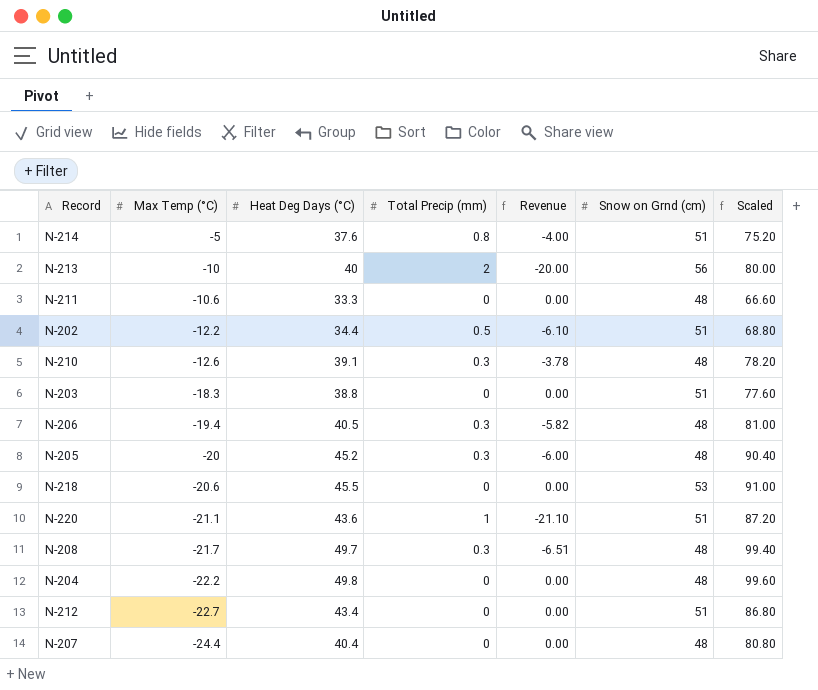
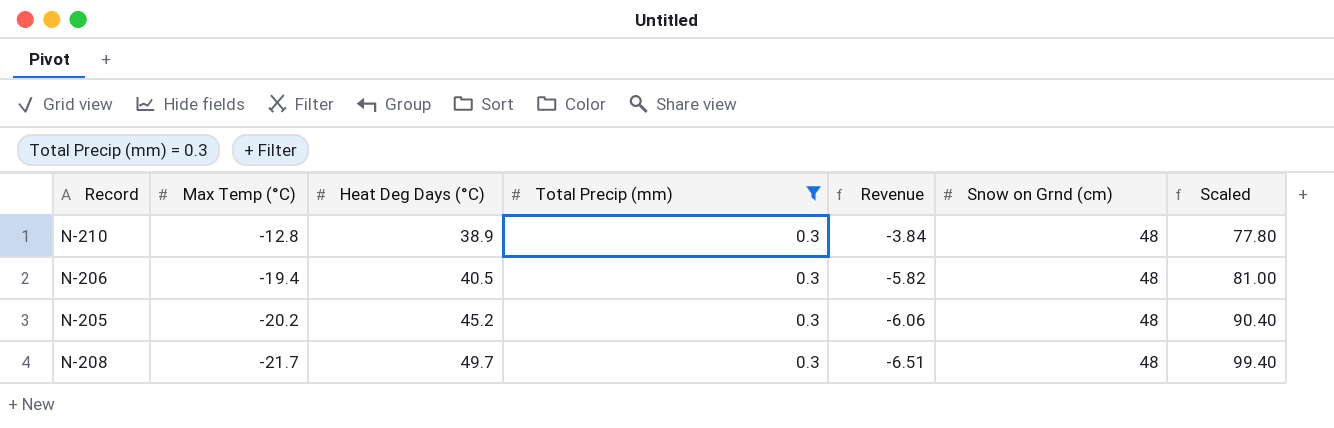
filter: none -> Total Precip (mm) = 0.3
N-210 | Max Temp (°C): -12.6 -> -12.8
N-210 | Heat Deg Days (°C): 39.1 -> 38.9
N-210 | Revenue: -3.78 -> -3.84
N-210 | Scaled: 78.20 -> 77.80
N-205 | Max Temp (°C): -20 -> -20.2
N-205 | Revenue: -6.00 -> -6.06

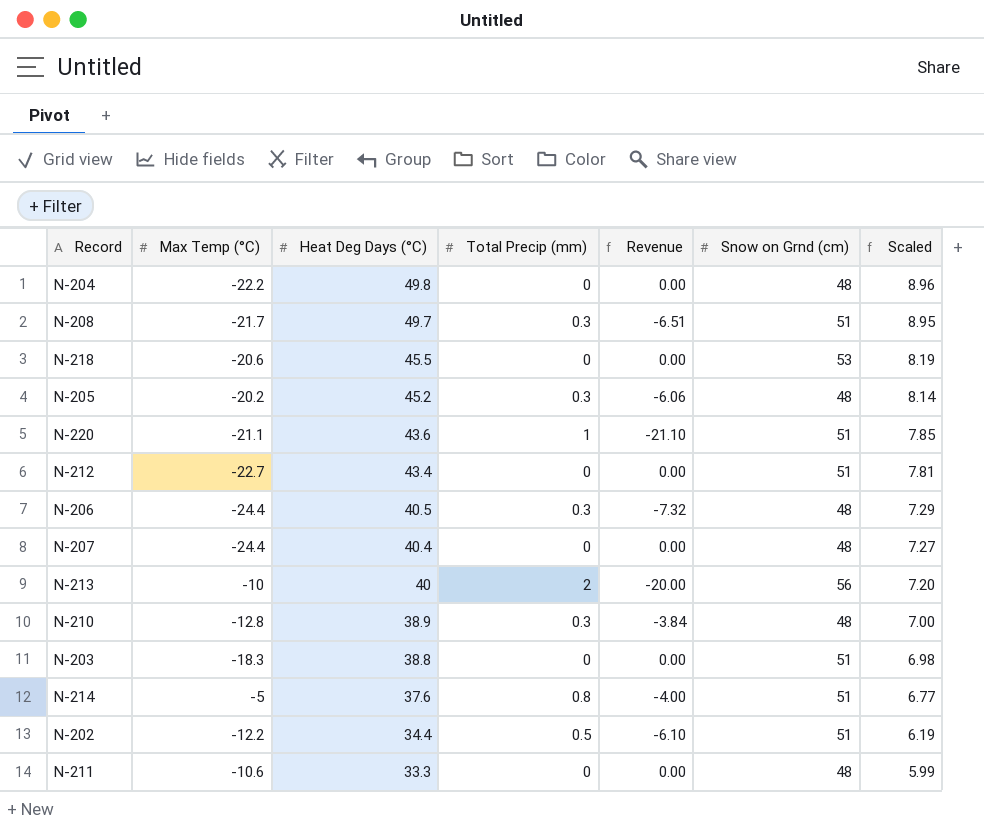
filter: Total Precip (mm) = 0.3 -> none
row order: Max Temp (°C) descending -> Heat Deg Days (°C) descending
column Scaled | formula: [Heat Deg Days (°C)] * 2 -> [Heat Deg Days (°C)] * 0.18
N-208 | Snow on Grnd (cm): 48 -> 51
N-206 | Max Temp (°C): -19.4 -> -24.4
N-206 | Revenue: -5.82 -> -7.32

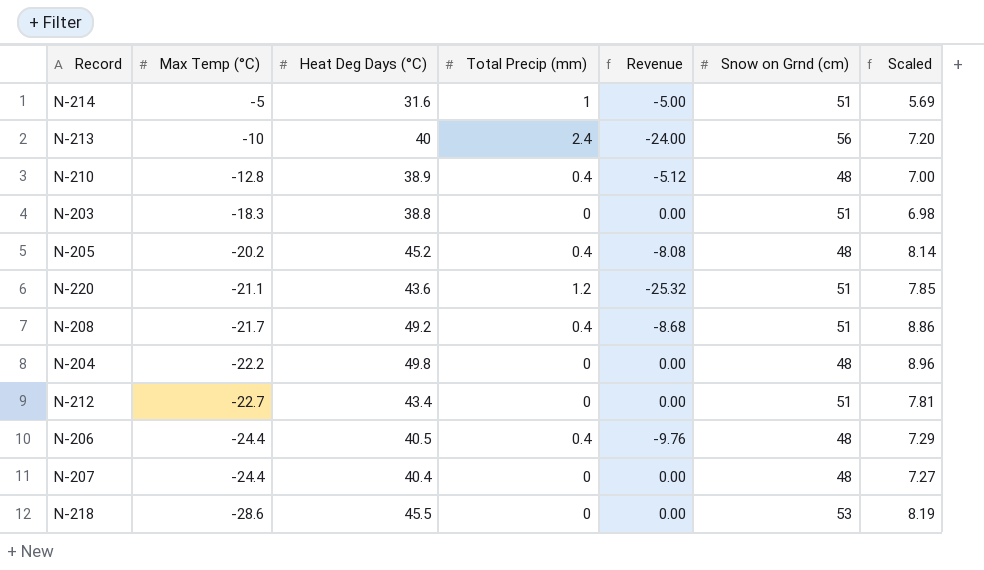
row order: Heat Deg Days (°C) descending -> Max Temp (°C) descending
row N-202: -12.2 | 34.4 | 0.5 | -6.10 | 51 | 6.19 -> none
row N-211: -10.6 | 33.3 | 0 | 0.00 | 48 | 5.99 -> none
N-214 | Heat Deg Days (°C): 37.6 -> 31.6
N-214 | Total Precip (mm): 0.8 -> 1
N-214 | Revenue: -4.00 -> -5.00
N-214 | Scaled: 6.77 -> 5.69
N-213 | Total Precip (mm): 2 -> 2.4
N-213 | Revenue: -20.00 -> -24.00
N-210 | Total Precip (mm): 0.3 -> 0.4
N-210 | Revenue: -3.84 -> -5.12
N-205 | Total Precip (mm): 0.3 -> 0.4
N-205 | Revenue: -6.06 -> -8.08
N-220 | Total Precip (mm): 1 -> 1.2
N-220 | Revenue: -21.10 -> -25.32
N-208 | Heat Deg Days (°C): 49.7 -> 49.2
N-208 | Total Precip (mm): 0.3 -> 0.4
N-208 | Revenue: -6.51 -> -8.68
N-208 | Scaled: 8.95 -> 8.86
N-206 | Total Precip (mm): 0.3 -> 0.4
N-206 | Revenue: -7.32 -> -9.76
N-218 | Max Temp (°C): -20.6 -> -28.6

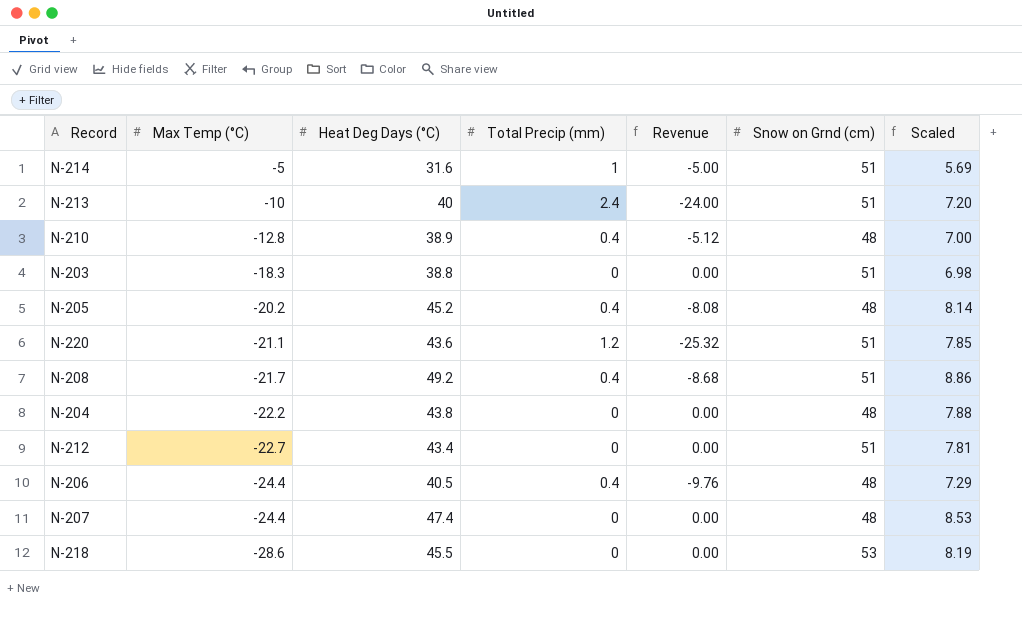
N-213 | Snow on Grnd (cm): 56 -> 51
N-204 | Heat Deg Days (°C): 49.8 -> 43.8
N-204 | Scaled: 8.96 -> 7.88
N-207 | Heat Deg Days (°C): 40.4 -> 47.4
N-207 | Scaled: 7.27 -> 8.53

